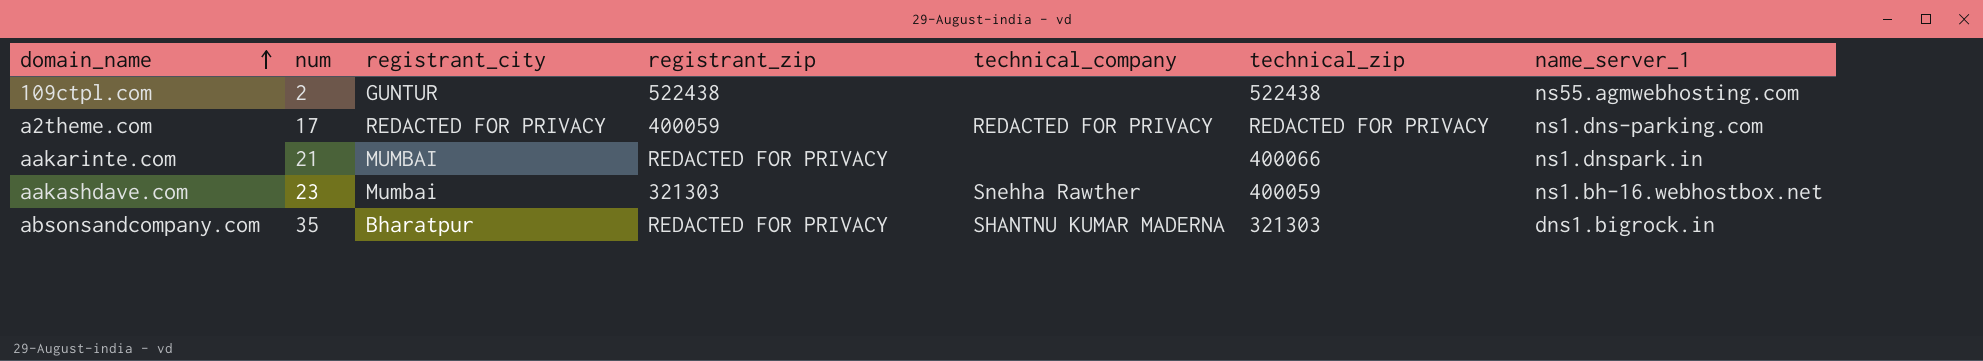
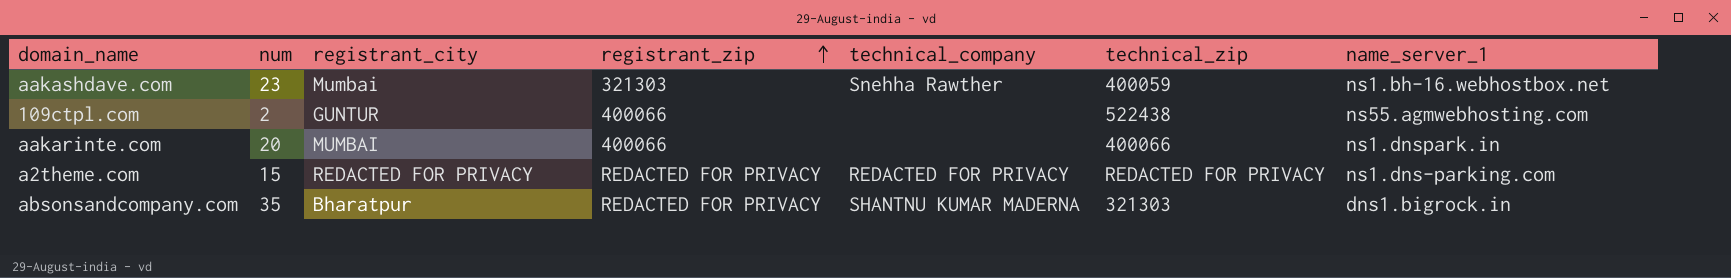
row order: domain_name ascending -> registrant_zip ascending
109ctpl.com | registrant_zip: 522438 -> 400066
aakarinte.com | num: 21 -> 20
aakarinte.com | registrant_zip: REDACTED FOR PRIVACY -> 400066
a2theme.com | num: 17 -> 15
a2theme.com | registrant_zip: 400059 -> REDACTED FOR PRIVACY

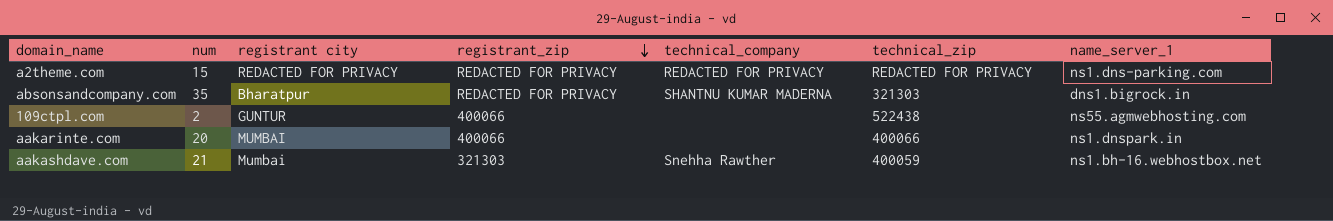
row order: registrant_zip ascending -> registrant_zip descending
column name: registrant_city -> registrant city
aakashdave.com | num: 23 -> 21

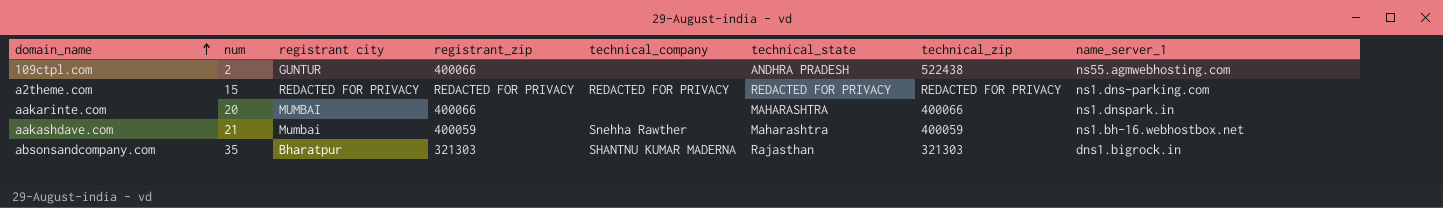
row order: registrant_zip descending -> domain_name ascending
column technical_state | position: none -> 6
aakashdave.com | registrant_zip: 321303 -> 400059
absonsandcompany.com | registrant_zip: REDACTED FOR PRIVACY -> 321303

